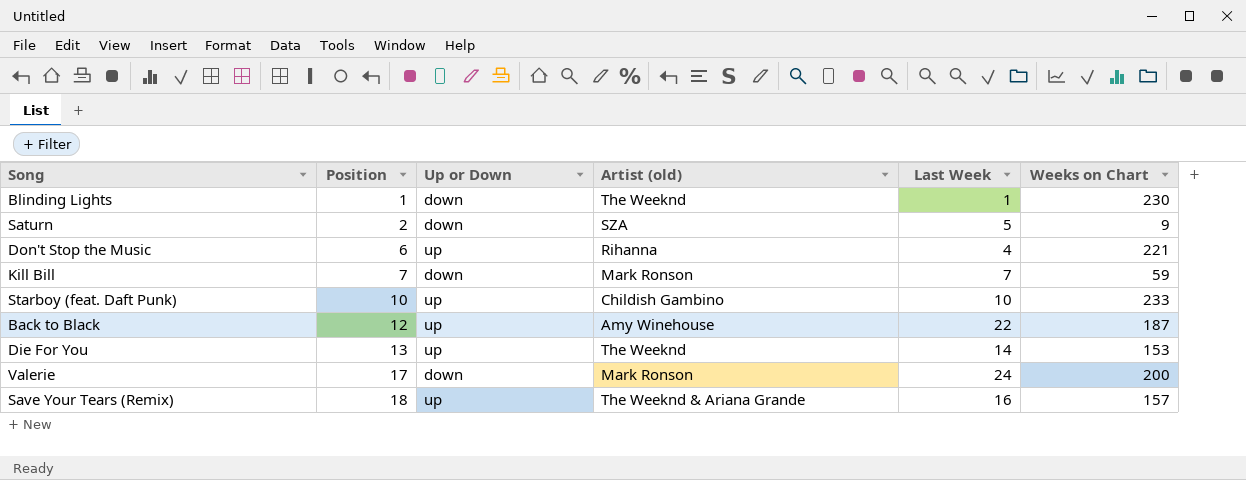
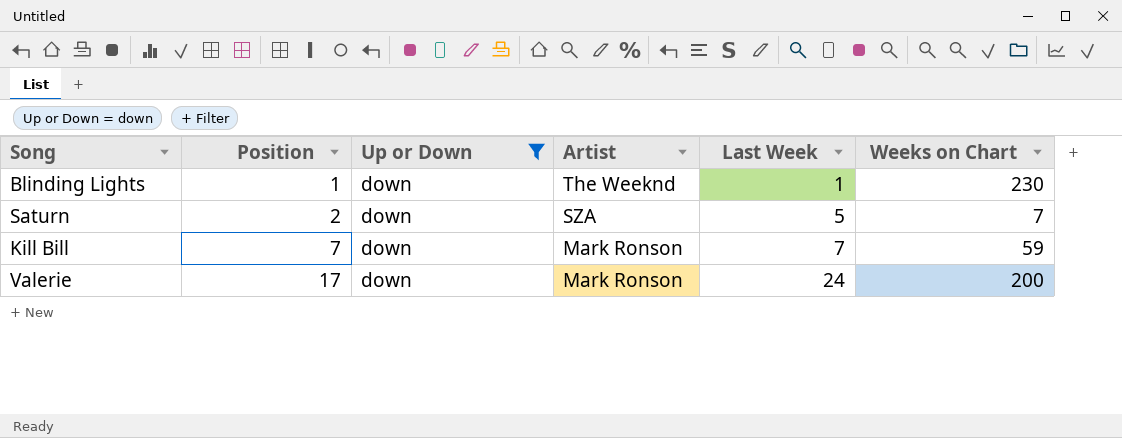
filter: none -> Up or Down = down
column name: Artist (old) -> Artist
Saturn | Weeks on Chart: 9 -> 7

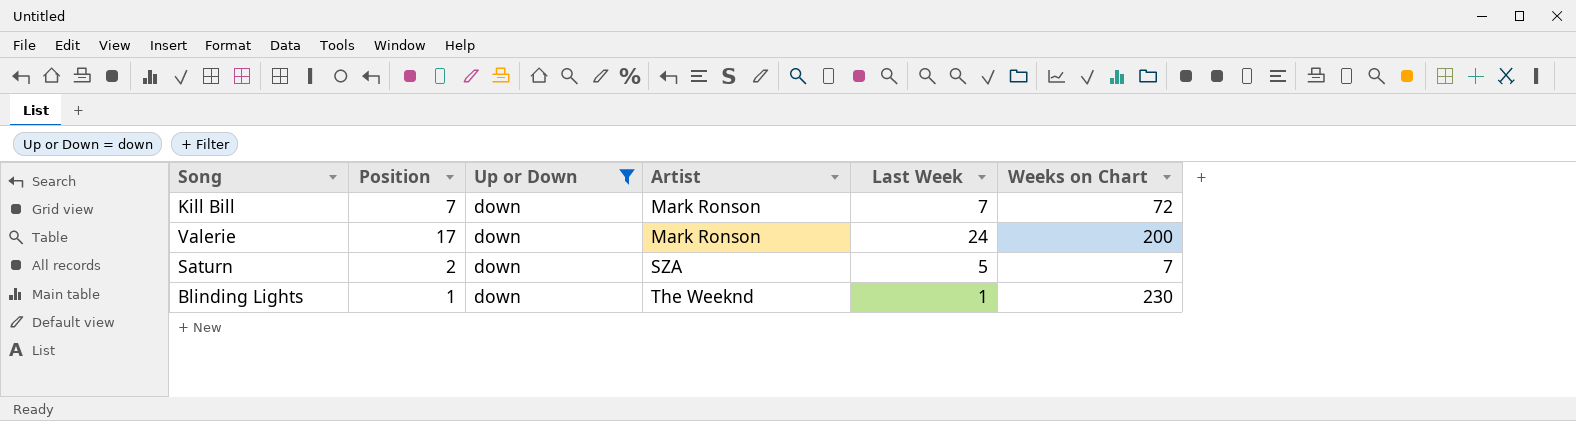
row order: Position ascending -> Artist ascending
Kill Bill | Weeks on Chart: 59 -> 72

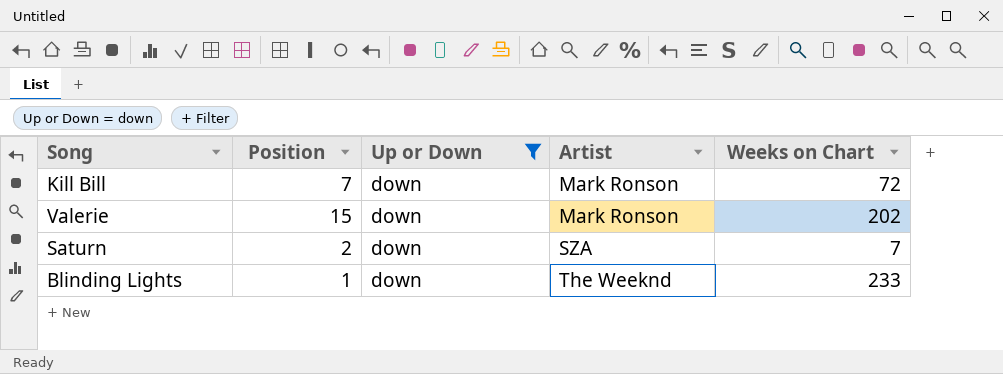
column Last Week | position: 5 -> none
Valerie | Position: 17 -> 15
Valerie | Weeks on Chart: 200 -> 202
Blinding Lights | Weeks on Chart: 230 -> 233

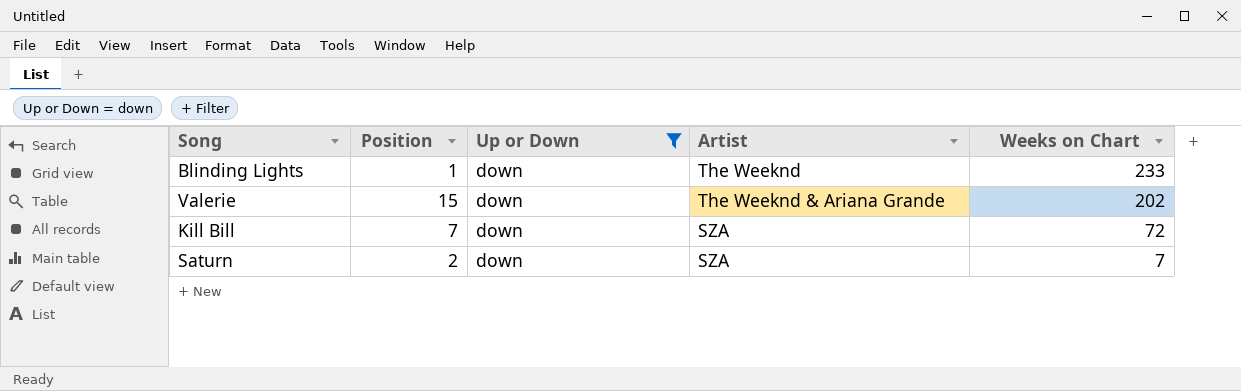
row order: Artist ascending -> Weeks on Chart descending
Valerie | Artist: Mark Ronson -> The Weeknd & Ariana Grande
Kill Bill | Artist: Mark Ronson -> SZA

